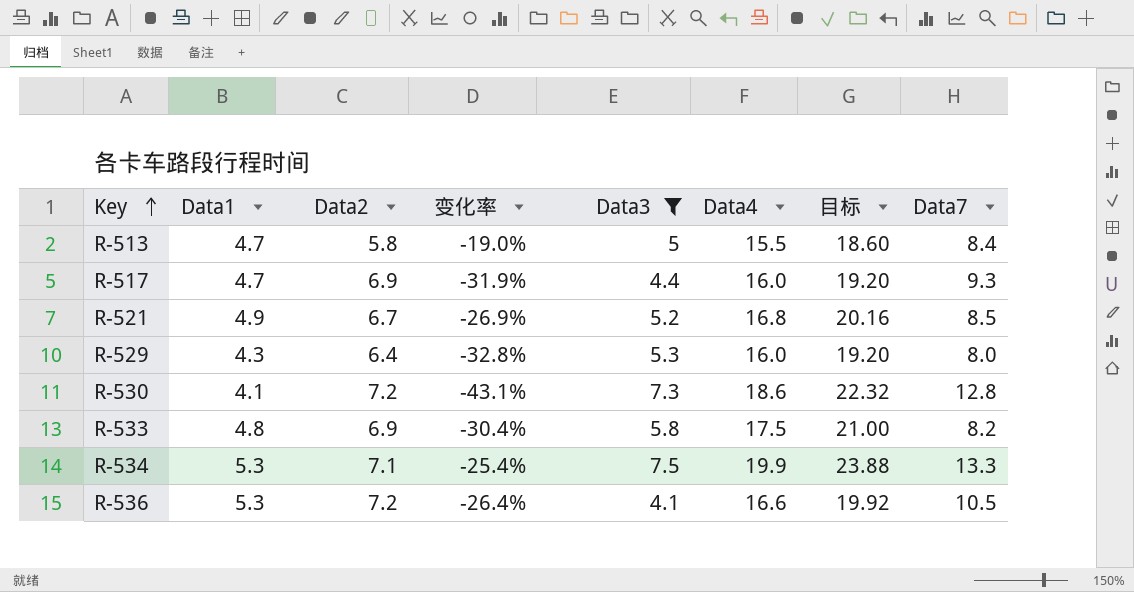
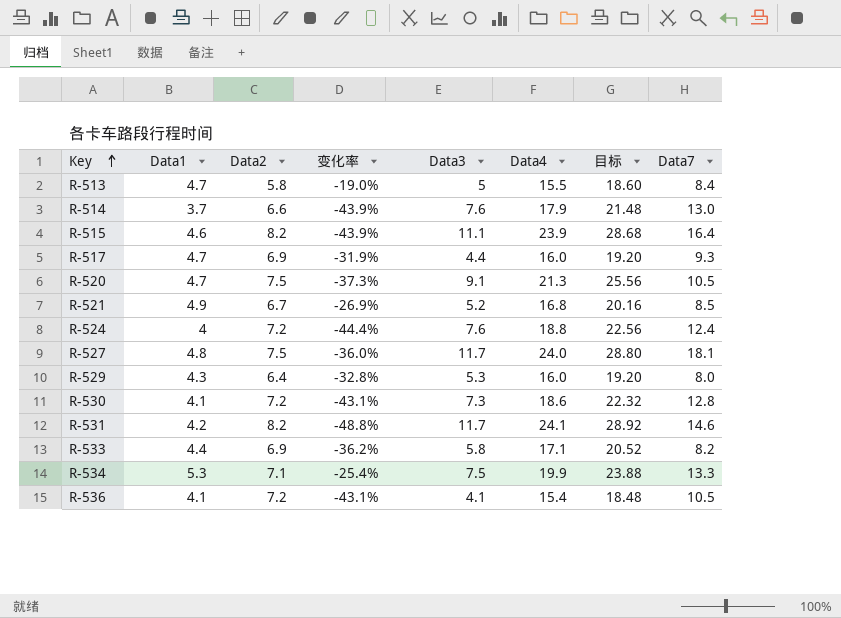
filter: Data3 <= 7.5 -> none
R-533 | Data1: 4.8 -> 4.4
R-533 | 变化率: -30.4% -> -36.2%
R-533 | Data4: 17.5 -> 17.1
R-533 | 目标: 21.00 -> 20.52
R-536 | Data1: 5.3 -> 4.1
R-536 | 变化率: -26.4% -> -43.1%
R-536 | Data4: 16.6 -> 15.4
R-536 | 目标: 19.92 -> 18.48

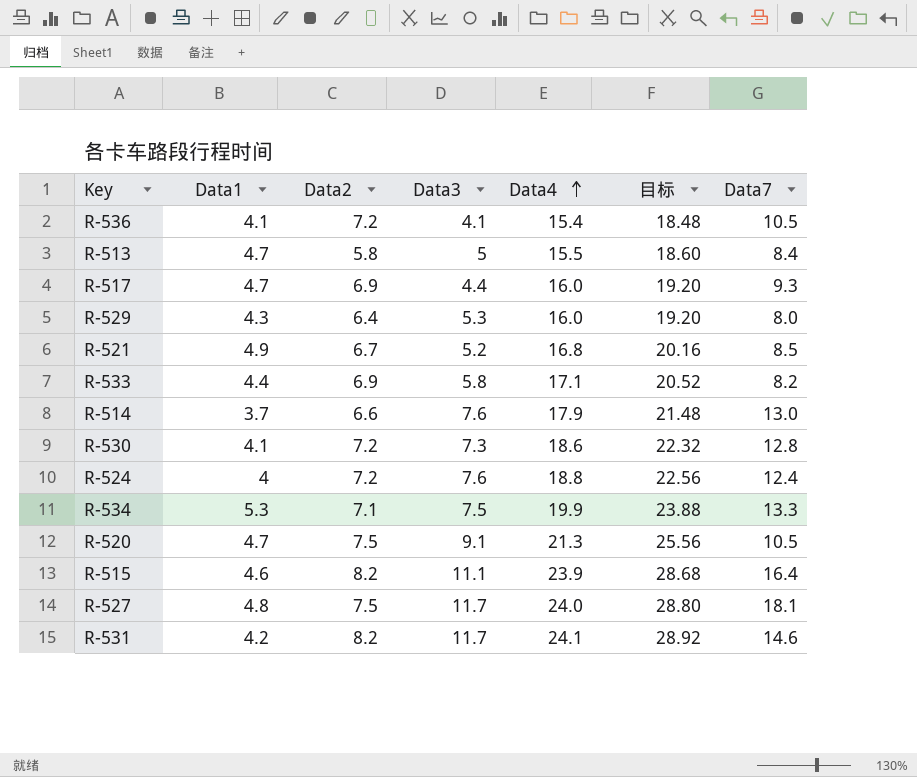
row order: Key ascending -> Data4 ascending
column 变化率 | formula: ([Data1] - [Data2]) / [Data2] -> none

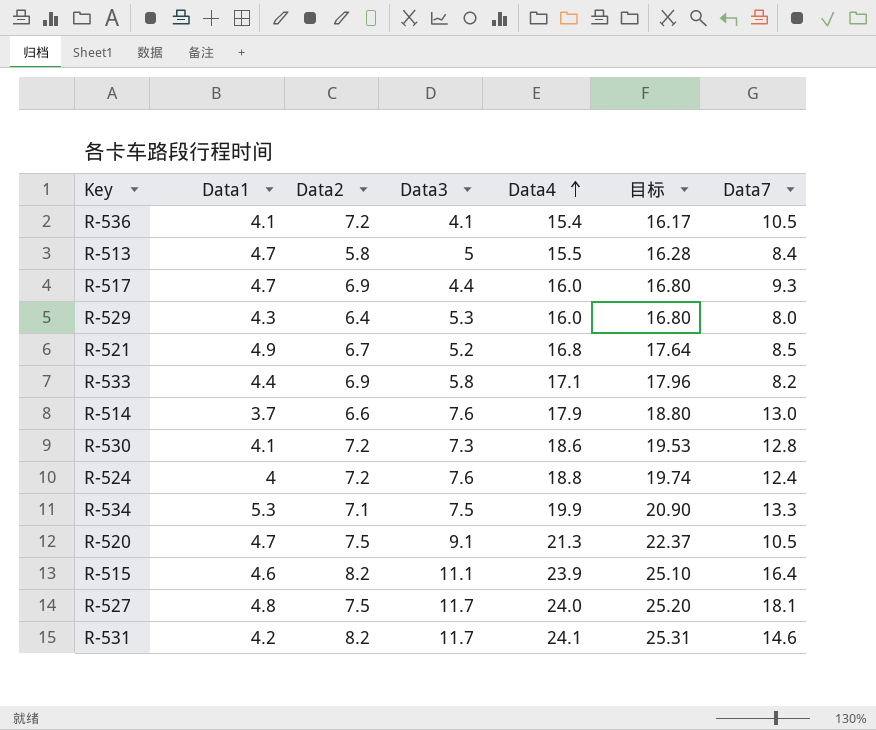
column 目标 | formula: [Data4] * 1.2 -> [Data4] * 1.05

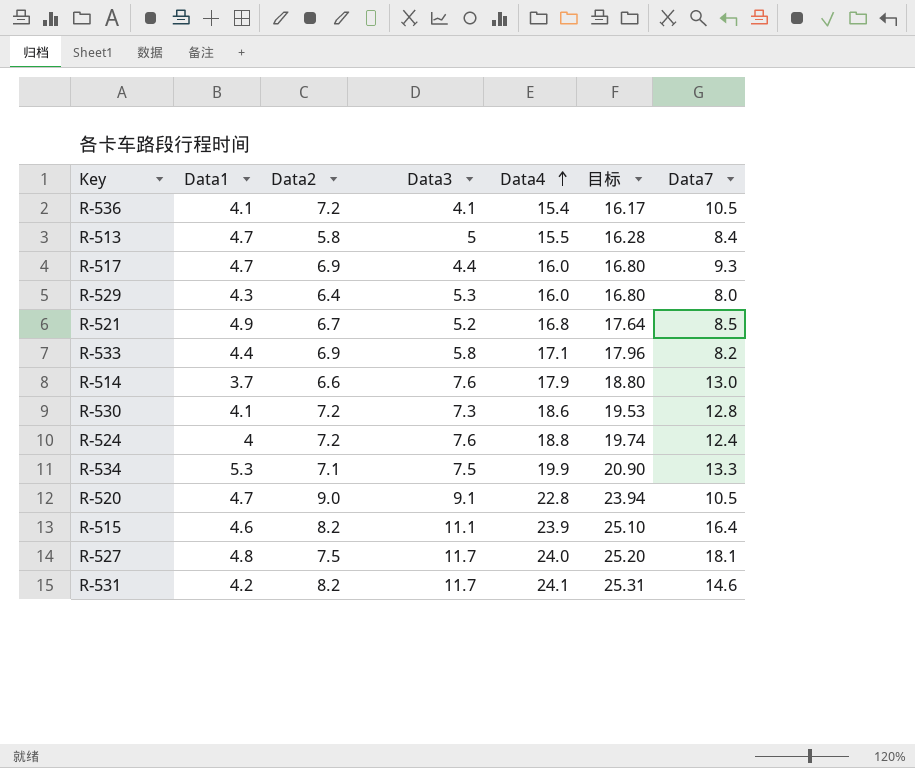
R-520 | Data2: 7.5 -> 9.0
R-520 | Data4: 21.3 -> 22.8
R-520 | 目标: 22.37 -> 23.94

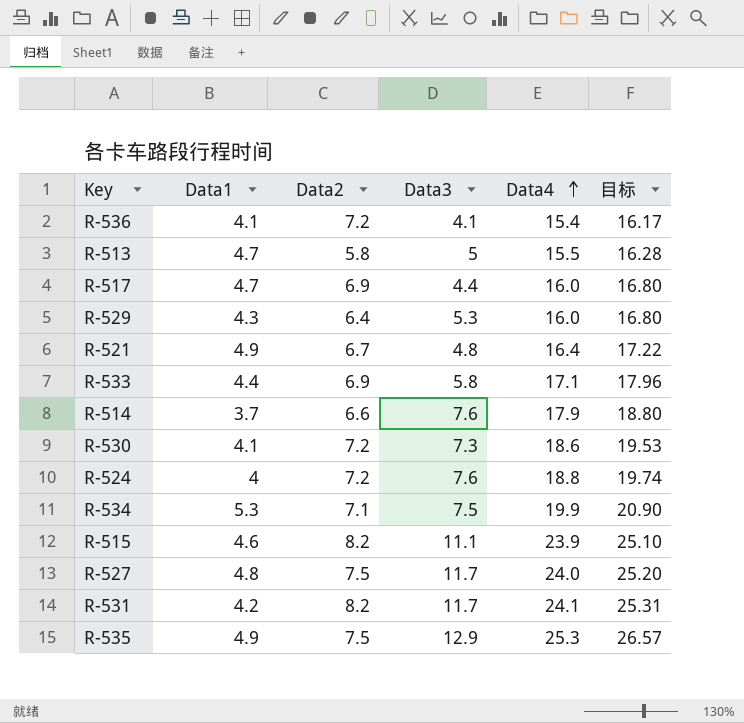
column Data7 | position: 7 -> none
row R-520: 4.7 | 9.0 | 9.1 | 22.8 | 23.94 | 10.5 -> none
R-521 | Data3: 5.2 -> 4.8
R-521 | Data4: 16.8 -> 16.4
R-521 | 目标: 17.64 -> 17.22
row R-535: none -> 4.9 | 7.5 | 12.9 | 25.3 | 26.57

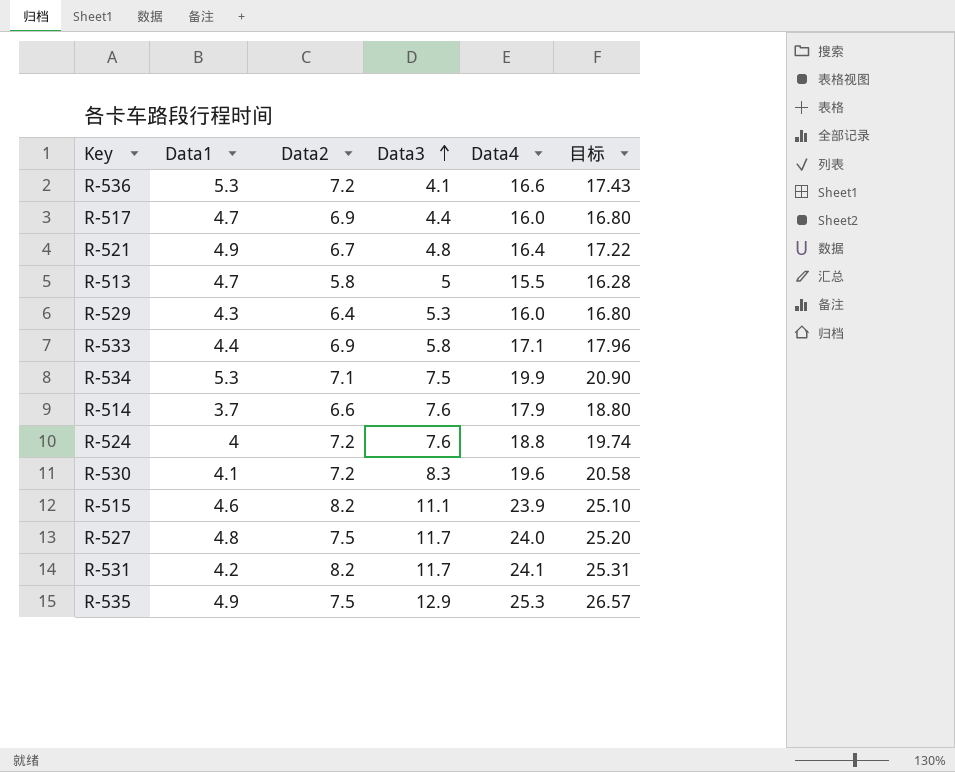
row order: Data4 ascending -> Data3 ascending
R-536 | Data1: 4.1 -> 5.3
R-536 | Data4: 15.4 -> 16.6
R-536 | 目标: 16.17 -> 17.43
R-530 | Data3: 7.3 -> 8.3
R-530 | Data4: 18.6 -> 19.6
R-530 | 目标: 19.53 -> 20.58

